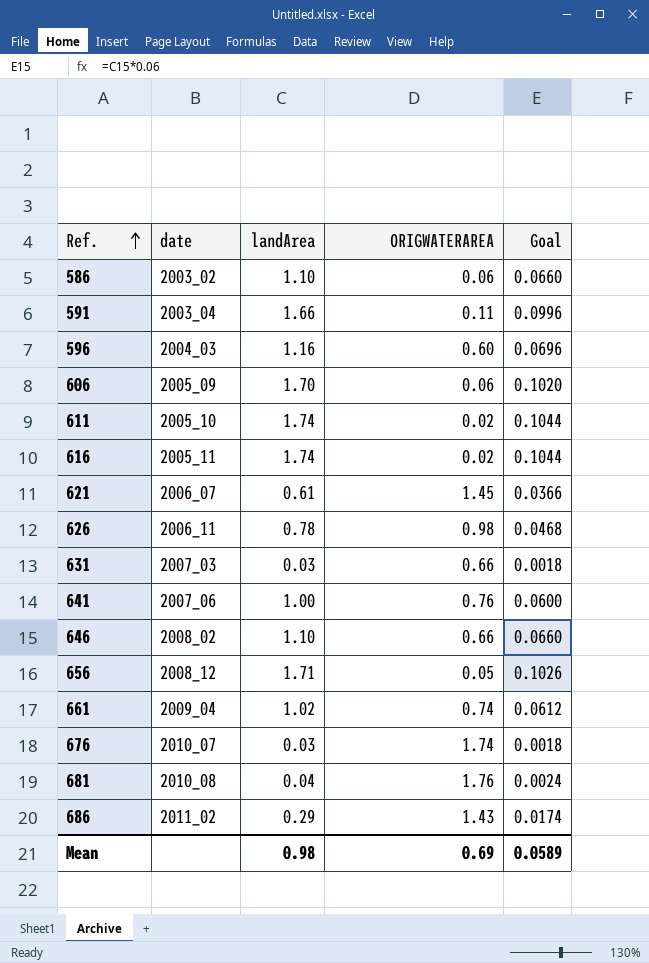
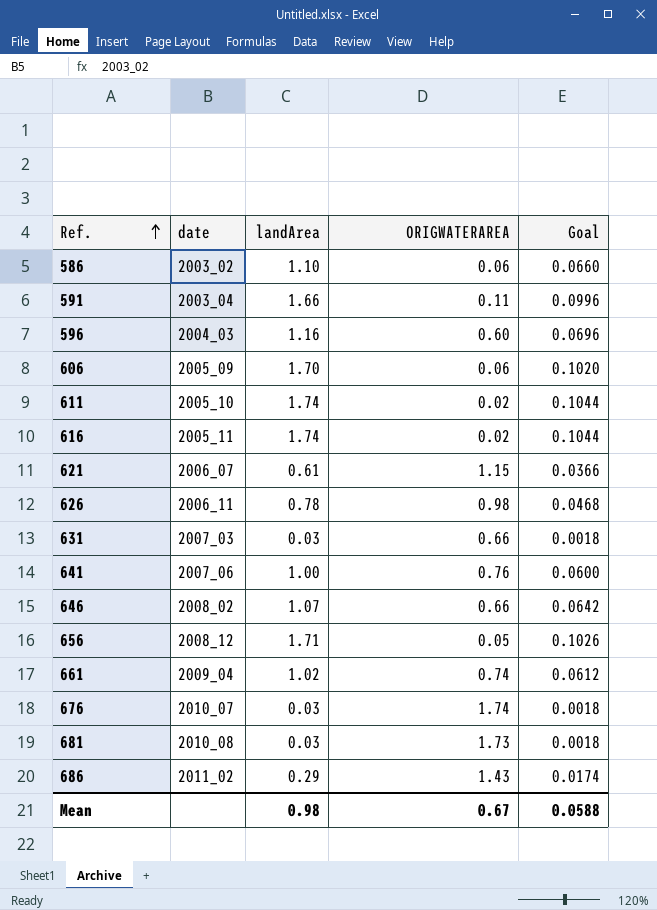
621 | ORIGWATERAREA: 1.45 -> 1.15
646 | landArea: 1.10 -> 1.07
646 | Goal: 0.0660 -> 0.0642
681 | landArea: 0.04 -> 0.03
681 | ORIGWATERAREA: 1.76 -> 1.73
681 | Goal: 0.0024 -> 0.0018
Mean | ORIGWATERAREA: 0.69 -> 0.67
Mean | Goal: 0.0589 -> 0.0588

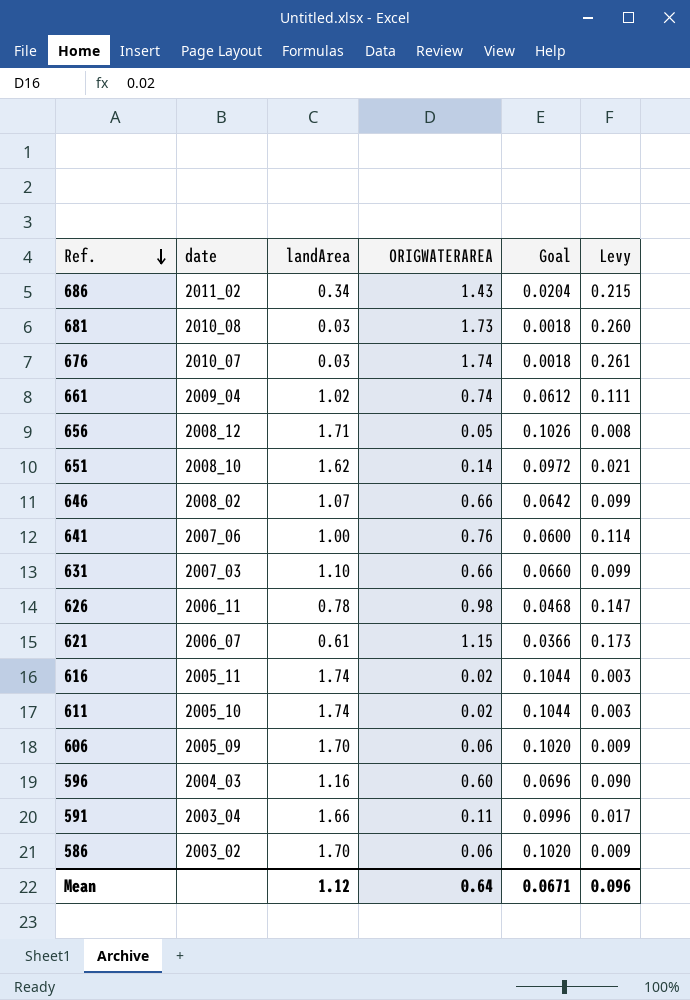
row order: Ref. ascending -> Ref. descending
column Levy | formula: none -> [ORIGWATERAREA] * 0.15
686 | landArea: 0.29 -> 0.34
686 | Goal: 0.0174 -> 0.0204
row 651: none -> 2008_10 | 1.62 | 0.14 | 0.0972 | 0.021
631 | landArea: 0.03 -> 1.10
631 | Goal: 0.0018 -> 0.0660
586 | landArea: 1.10 -> 1.70
586 | Goal: 0.0660 -> 0.1020
Mean | landArea: 0.98 -> 1.12
Mean | ORIGWATERAREA: 0.67 -> 0.64
Mean | Goal: 0.0588 -> 0.0671

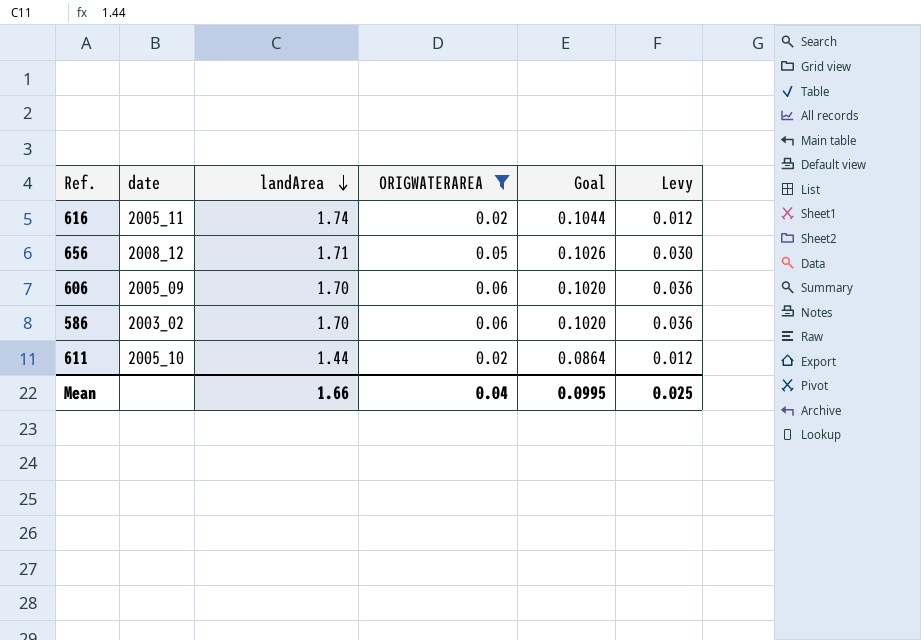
filter: none -> ORIGWATERAREA <= 0.06
row order: Ref. descending -> landArea descending
column Levy | formula: [ORIGWATERAREA] * 0.15 -> [ORIGWATERAREA] * 0.6
611 | landArea: 1.74 -> 1.44
611 | Goal: 0.1044 -> 0.0864
Mean | landArea: 1.12 -> 1.66
Mean | ORIGWATERAREA: 0.64 -> 0.04
Mean | Goal: 0.0671 -> 0.0995
Mean | Levy: 0.096 -> 0.025

